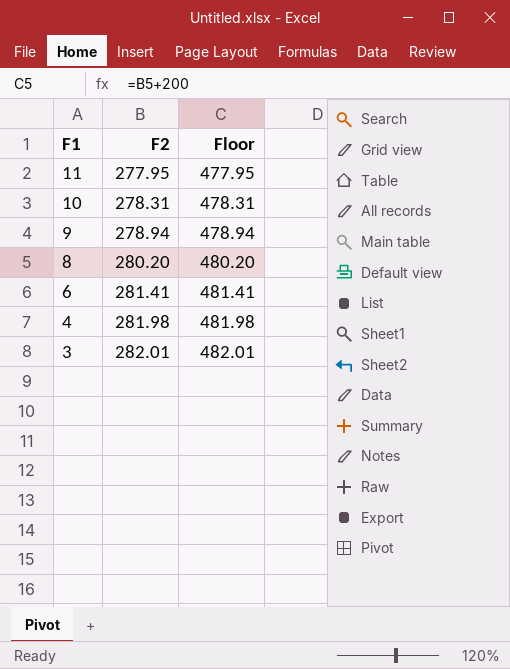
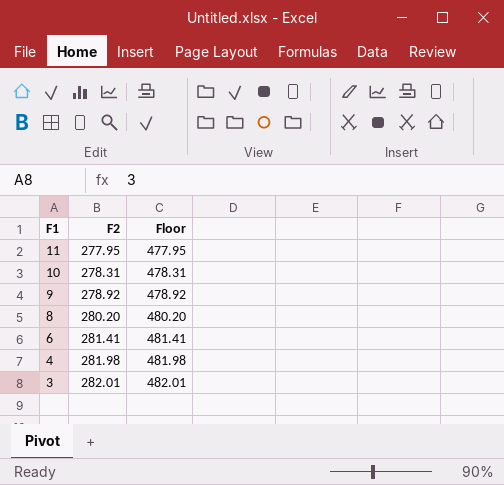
9 | F2: 278.94 -> 278.92
9 | Floor: 478.94 -> 478.92

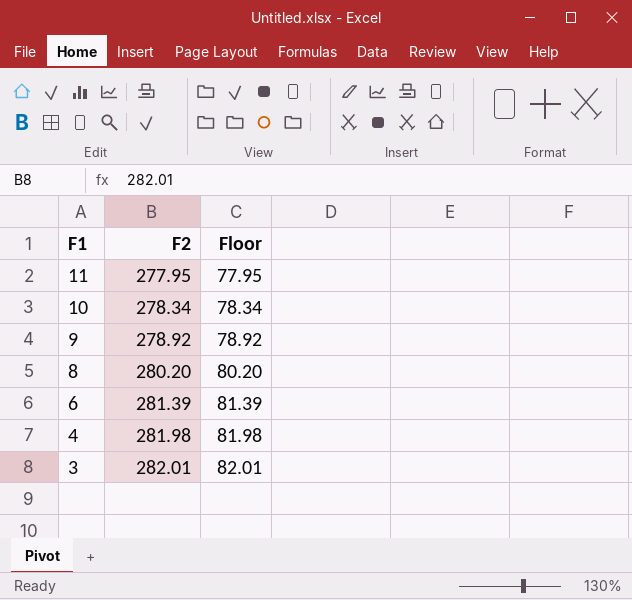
column Floor | formula: [F2] + 200 -> [F2] - 200
10 | F2: 278.31 -> 278.34
6 | F2: 281.41 -> 281.39

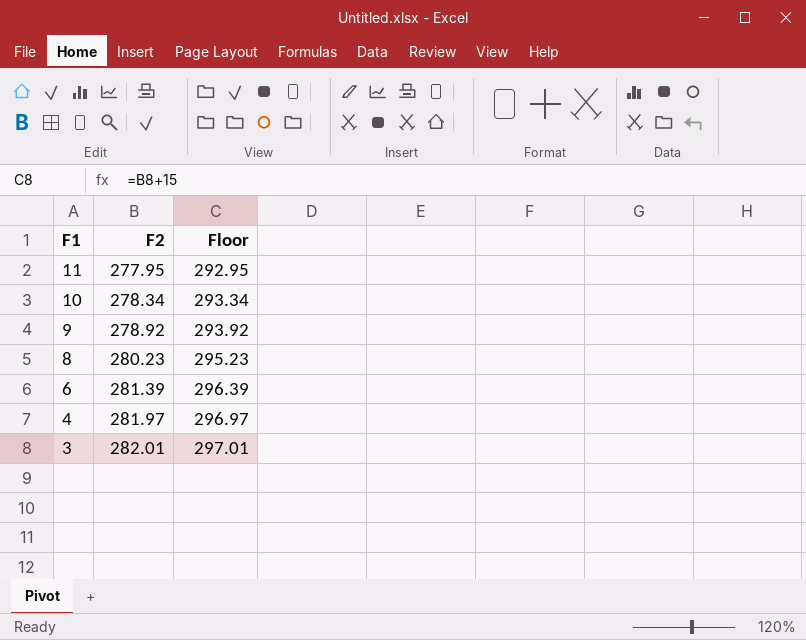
column Floor | formula: [F2] - 200 -> [F2] + 15
8 | F2: 280.20 -> 280.23
4 | F2: 281.98 -> 281.97

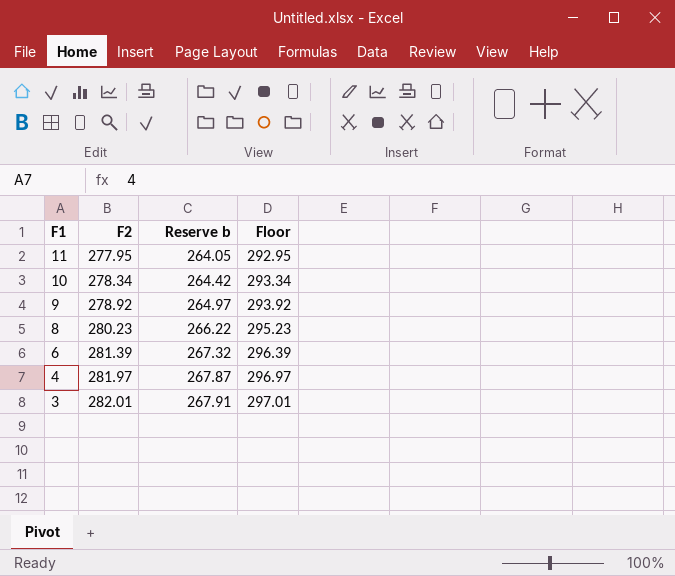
column Reserve b | formula: none -> [F2] * 0.95

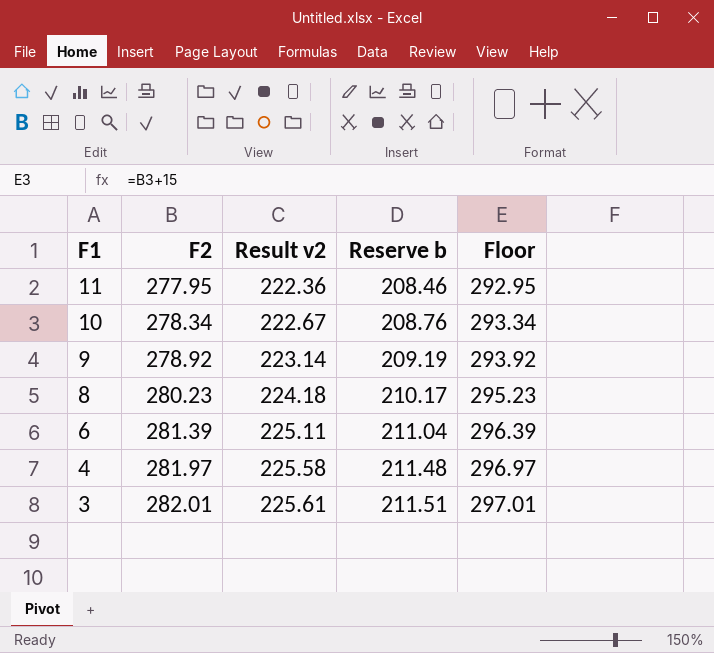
column Result v2 | formula: none -> [F2] * 0.8
column Reserve b | formula: [F2] * 0.95 -> [F2] * 0.75

